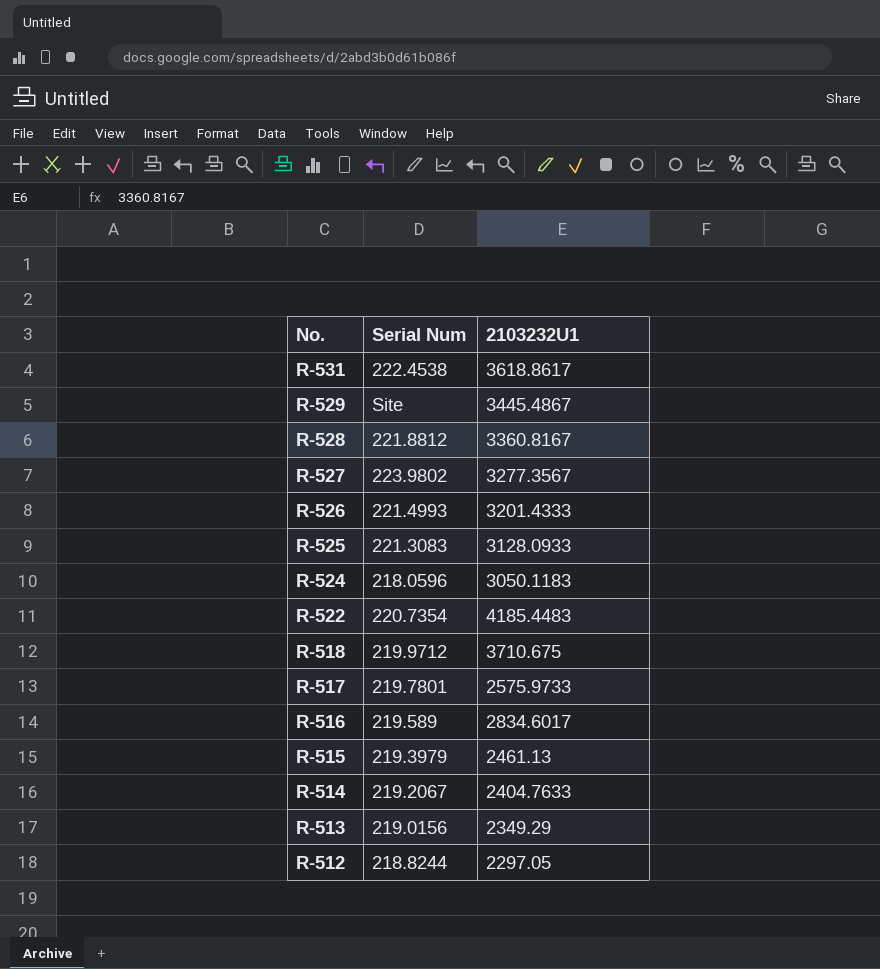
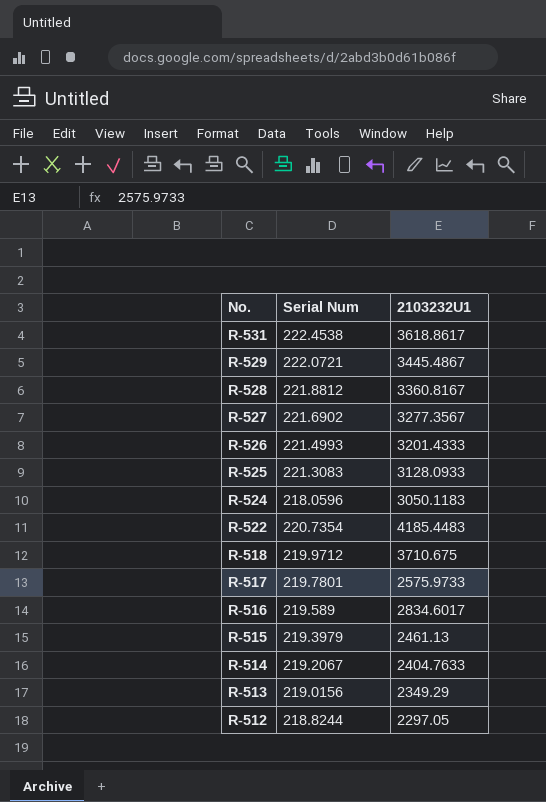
R-529 | Serial Num: Site -> 222.0721
R-527 | Serial Num: 223.9802 -> 221.6902

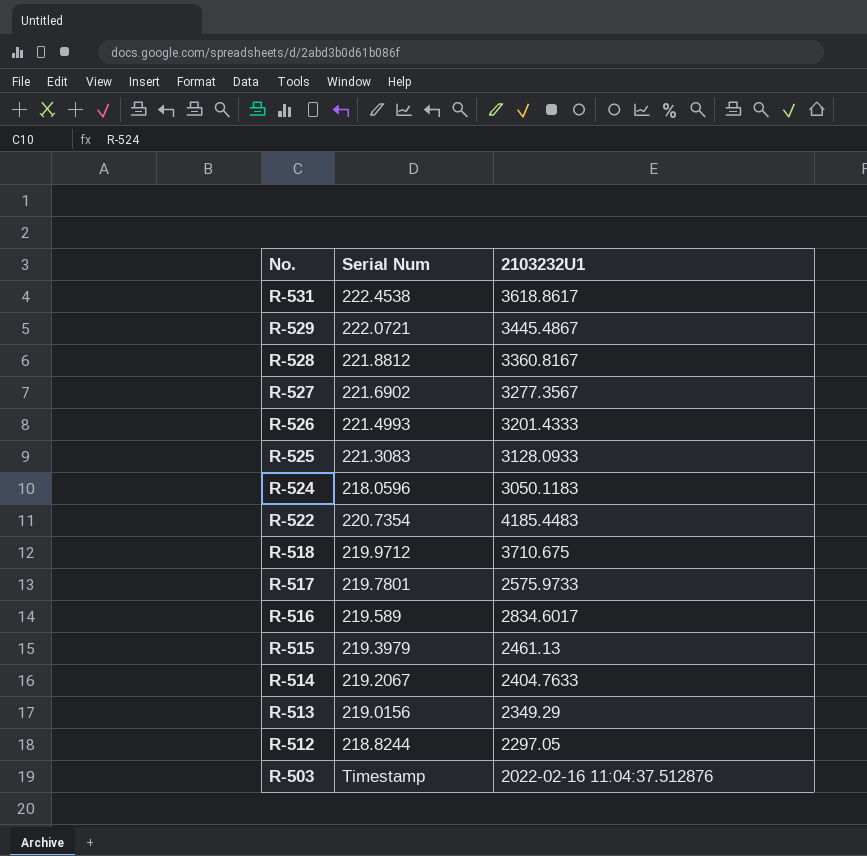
row R-503: none -> Timestamp | 2022-02-16 11:04:37.512876

